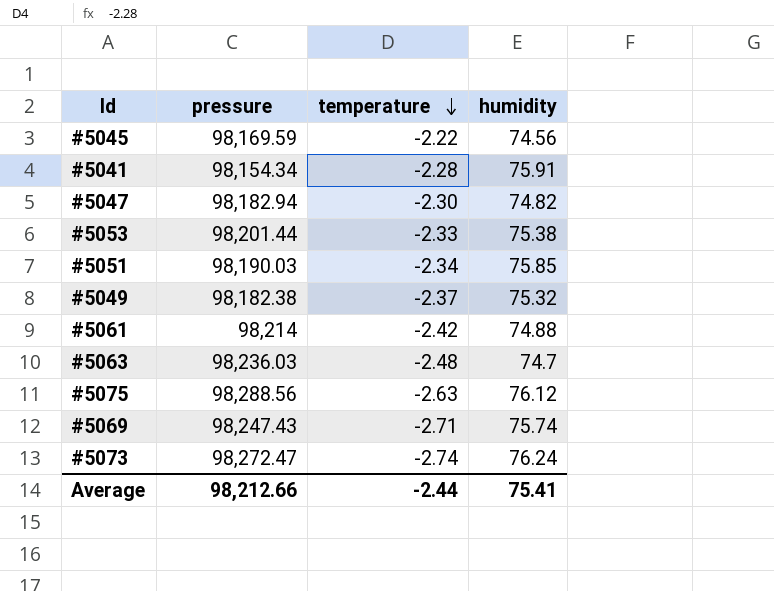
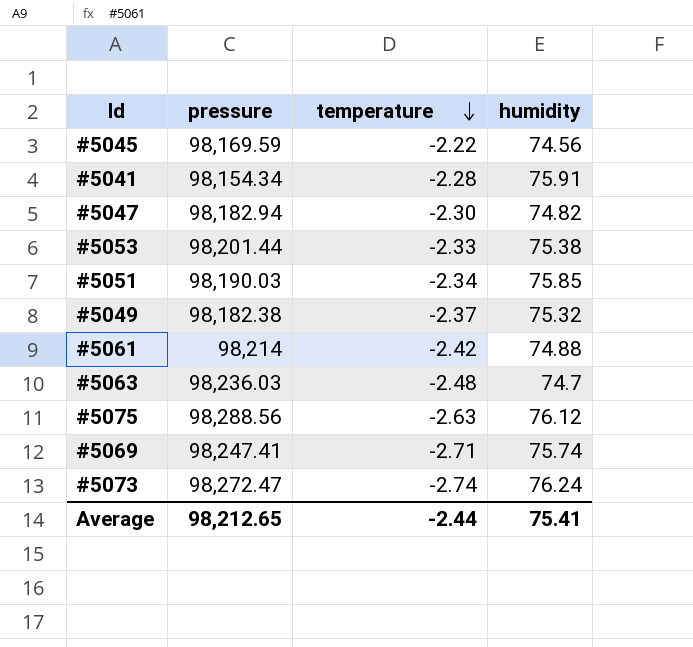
#5069 | pressure: 98,247.43 -> 98,247.41
Average | pressure: 98,212.66 -> 98,212.65

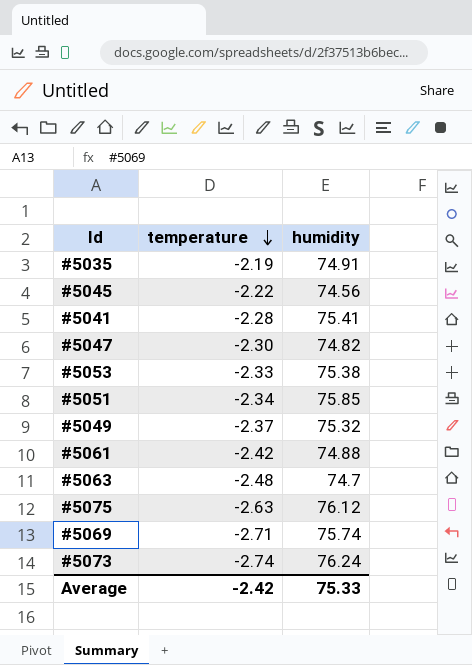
column pressure | position: 2 -> none
row #5035: none -> -2.19 | 74.91
#5041 | humidity: 75.91 -> 75.41
Average | temperature: -2.44 -> -2.42
Average | humidity: 75.41 -> 75.33

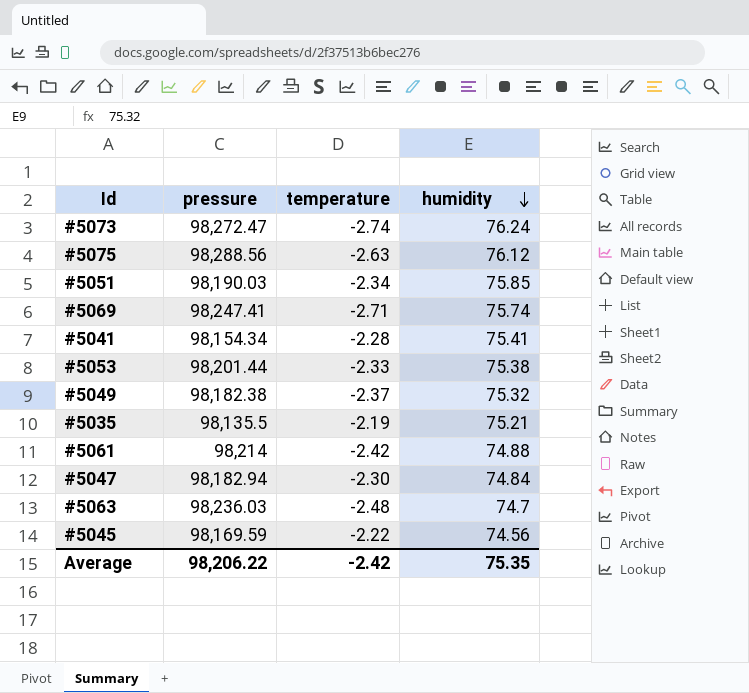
row order: temperature descending -> humidity descending
column pressure | position: none -> 2
#5035 | humidity: 74.91 -> 75.21
#5047 | humidity: 74.82 -> 74.84
Average | humidity: 75.33 -> 75.35

